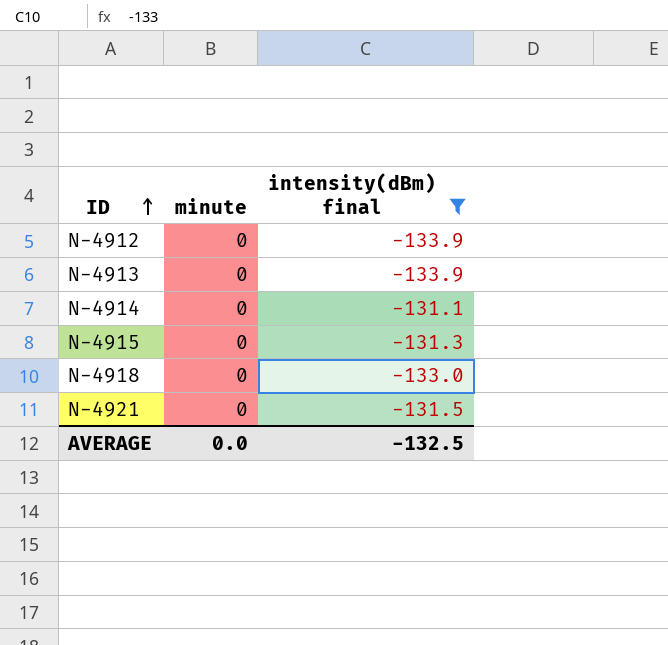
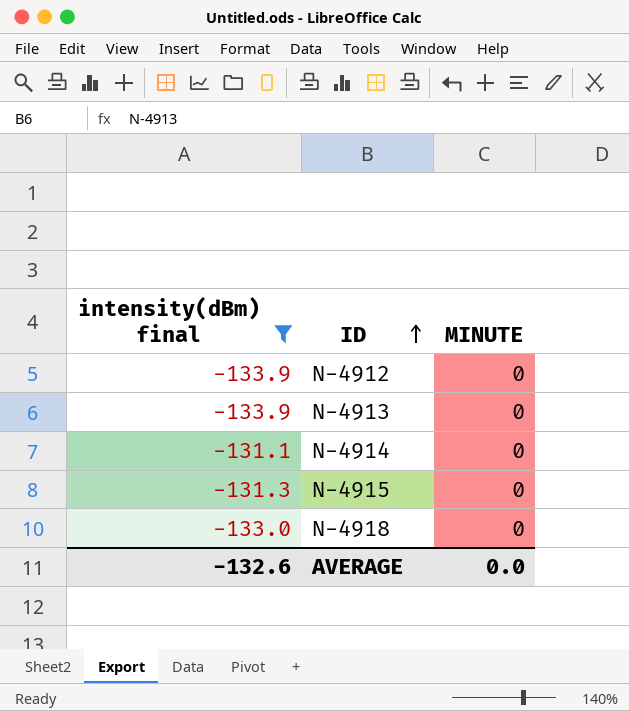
column intensity(dBm) final | position: 3 -> 1
column name: minute -> MINUTE
row N-4921: 0 | -131.5 -> none
AVERAGE | intensity(dBm) final: -132.5 -> -132.6

